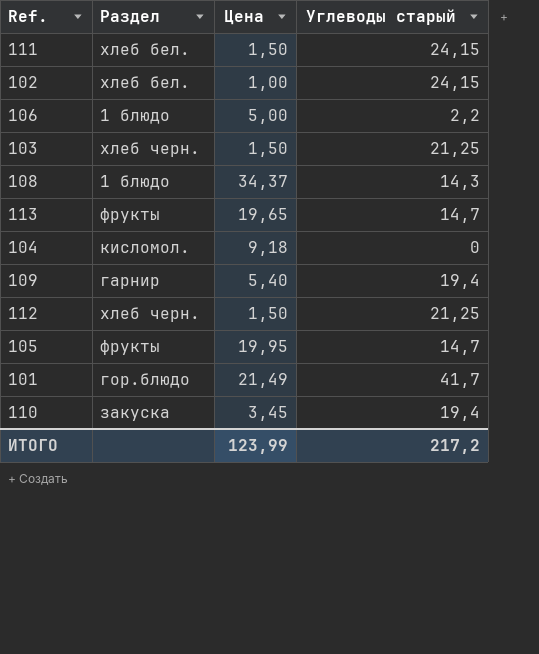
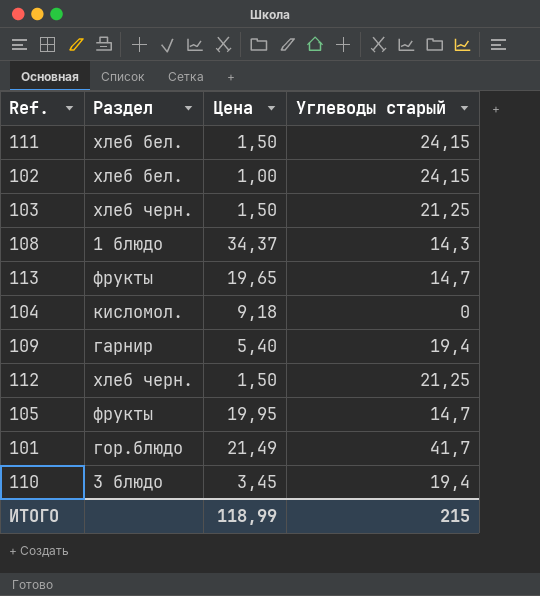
row 106: 1 блюдо | 5,00 | 2,2 -> none
110 | Раздел: закуска -> 3 блюдо
ИТОГО | Цена: 123,99 -> 118,99
ИТОГО | Углеводы старый: 217,2 -> 215

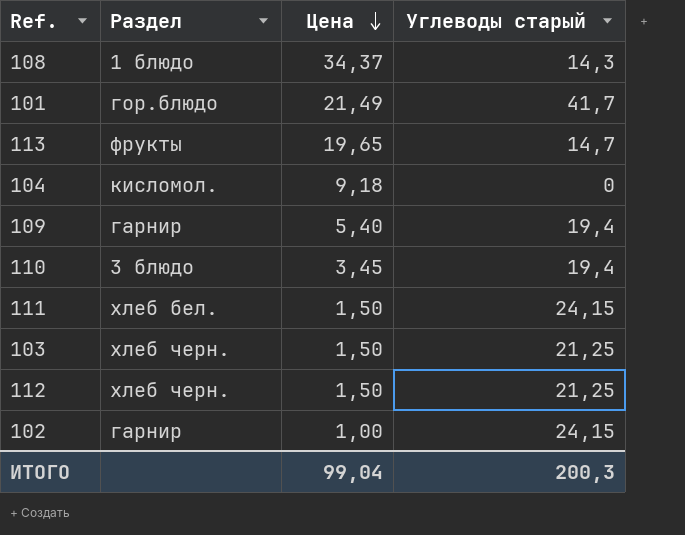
row order: none -> Цена descending
row 105: фрукты | 19,95 | 14,7 -> none
102 | Раздел: хлеб бел. -> гарнир
ИТОГО | Цена: 118,99 -> 99,04
ИТОГО | Углеводы старый: 215 -> 200,3

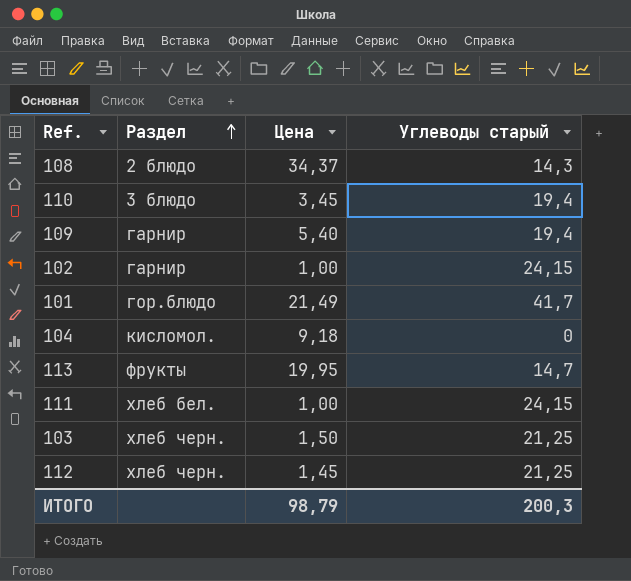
row order: Цена descending -> Раздел ascending
108 | Раздел: 1 блюдо -> 2 блюдо
113 | Цена: 19,65 -> 19,95
111 | Цена: 1,50 -> 1,00
112 | Цена: 1,50 -> 1,45
ИТОГО | Цена: 99,04 -> 98,79

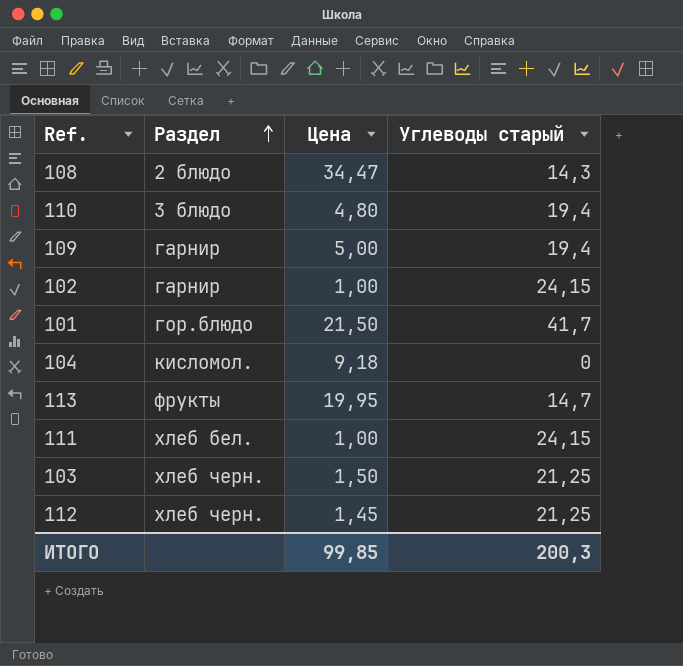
108 | Цена: 34,37 -> 34,47
110 | Цена: 3,45 -> 4,80
109 | Цена: 5,40 -> 5,00
101 | Цена: 21,49 -> 21,50
ИТОГО | Цена: 98,79 -> 99,85

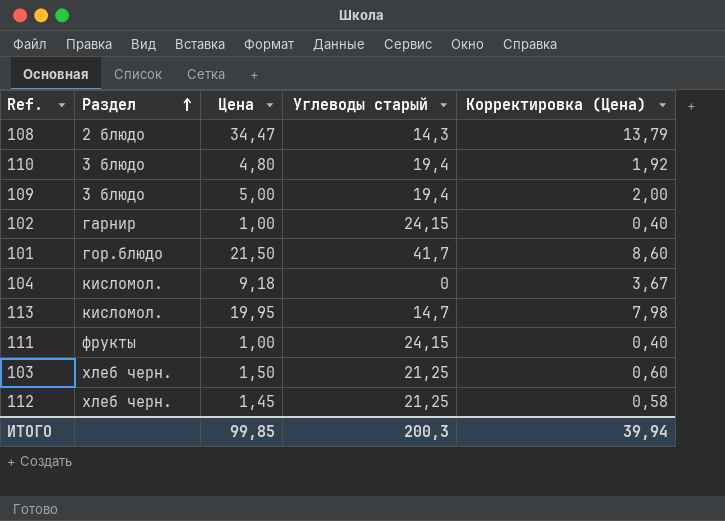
column Корректировка (Цена) | formula: none -> [Цена] * 0,4
109 | Раздел: гарнир -> 3 блюдо
113 | Раздел: фрукты -> кисломол.
111 | Раздел: хлеб бел. -> фрукты

